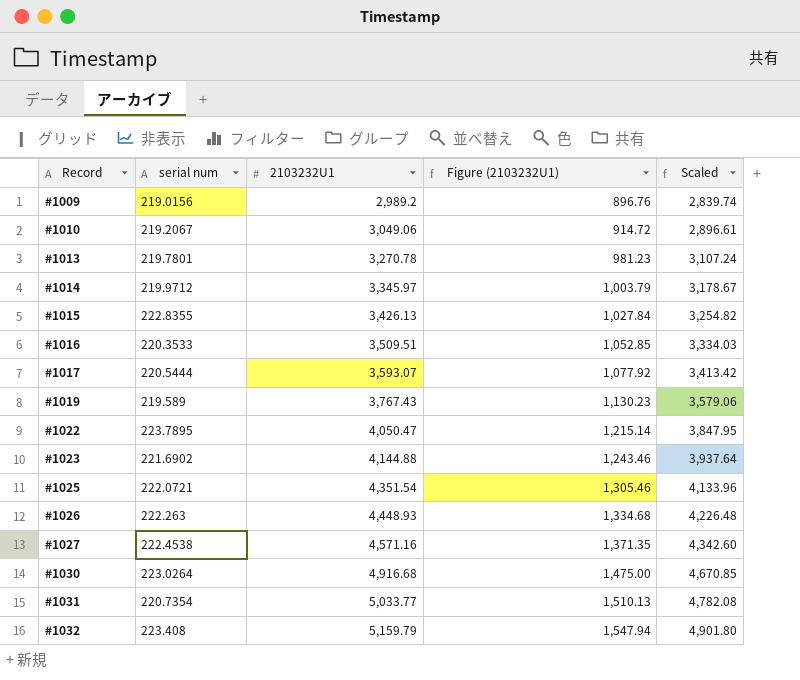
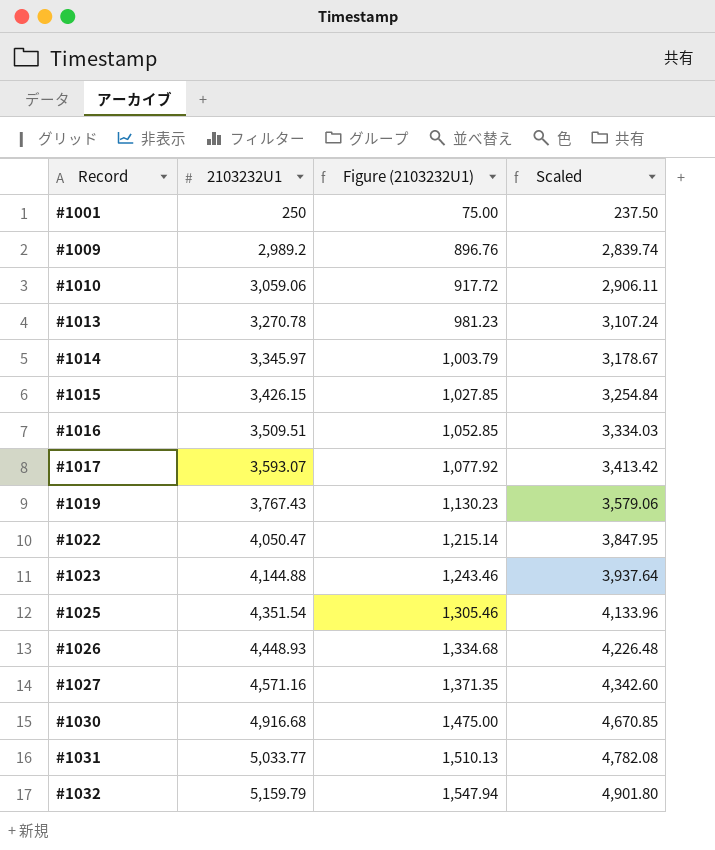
column serial num | position: 2 -> none
row #1001: none -> 250 | 75.00 | 237.50
#1010 | 2103232U1: 3,049.06 -> 3,059.06
#1010 | Figure (2103232U1): 914.72 -> 917.72
#1010 | Scaled: 2,896.61 -> 2,906.11
#1015 | 2103232U1: 3,426.13 -> 3,426.15
#1015 | Figure (2103232U1): 1,027.84 -> 1,027.85
#1015 | Scaled: 3,254.82 -> 3,254.84

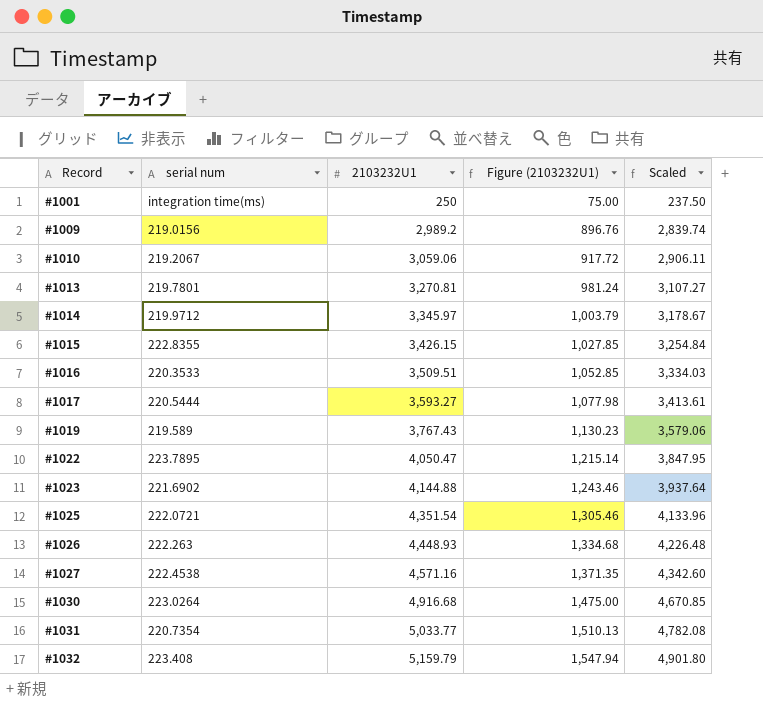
column serial num | position: none -> 2
#1013 | 2103232U1: 3,270.78 -> 3,270.81
#1013 | Figure (2103232U1): 981.23 -> 981.24
#1013 | Scaled: 3,107.24 -> 3,107.27
#1017 | 2103232U1: 3,593.07 -> 3,593.27
#1017 | Figure (2103232U1): 1,077.92 -> 1,077.98
#1017 | Scaled: 3,413.42 -> 3,413.61

